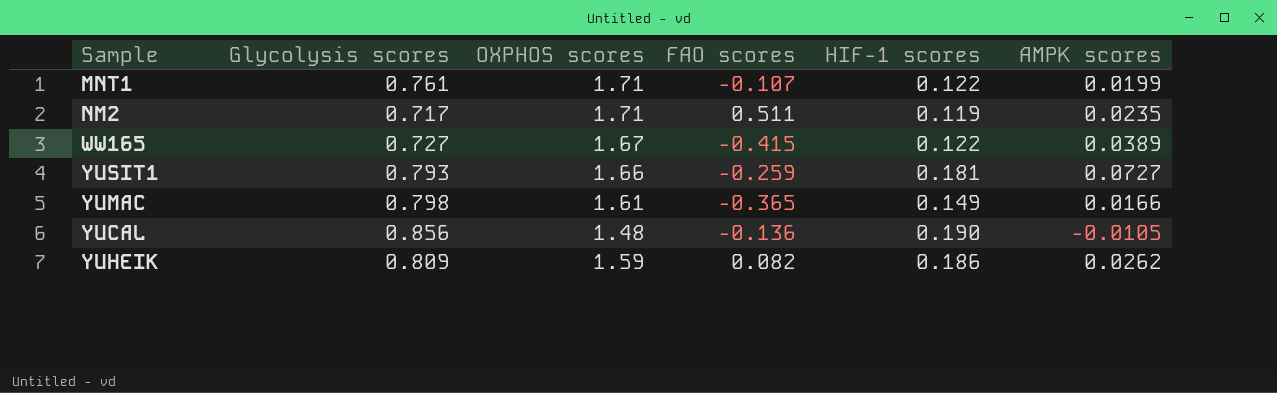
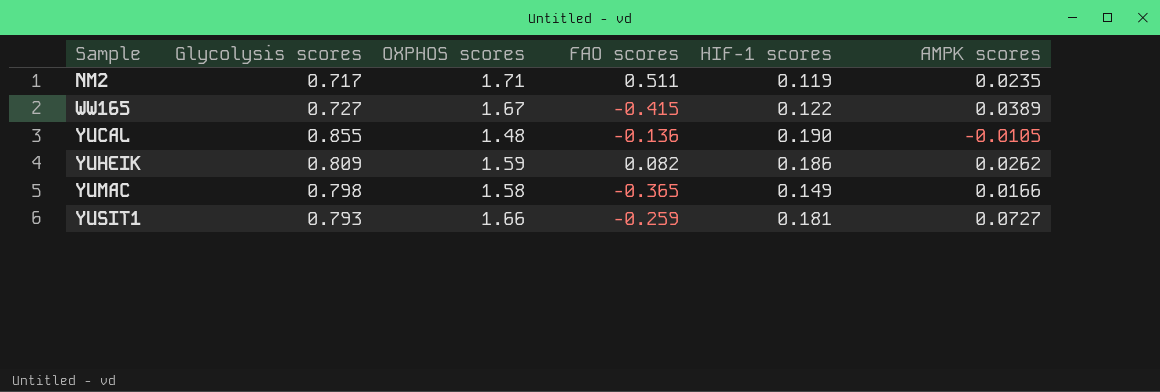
row order: none -> Sample ascending
row MNT1: 0.761 | 1.71 | -0.107 | 0.122 | 0.0199 -> none
YUCAL | Glycolysis scores: 0.856 -> 0.855
YUMAC | OXPHOS scores: 1.61 -> 1.58

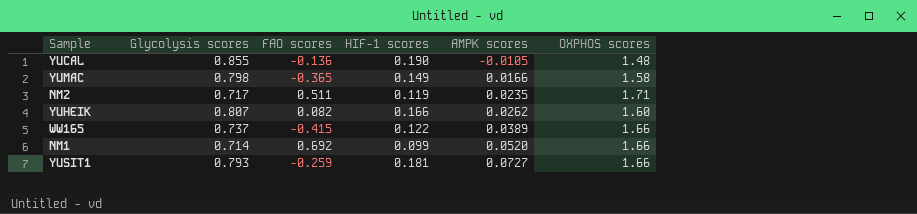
row order: Sample ascending -> AMPK scores ascending
column OXPHOS scores | position: 3 -> 6
YUHEIK | Glycolysis scores: 0.809 -> 0.807
YUHEIK | HIF-1 scores: 0.186 -> 0.166
YUHEIK | OXPHOS scores: 1.59 -> 1.60
WW165 | Glycolysis scores: 0.727 -> 0.737
WW165 | OXPHOS scores: 1.67 -> 1.66
row NM1: none -> 0.714 | 0.692 | 0.099 | 0.0520 | 1.66

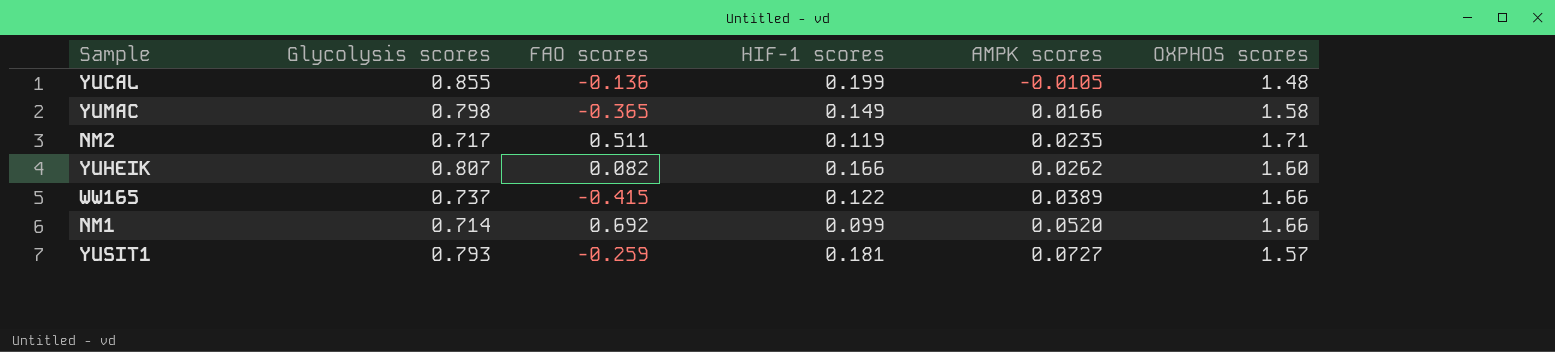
YUCAL | HIF-1 scores: 0.190 -> 0.199
YUSIT1 | OXPHOS scores: 1.66 -> 1.57

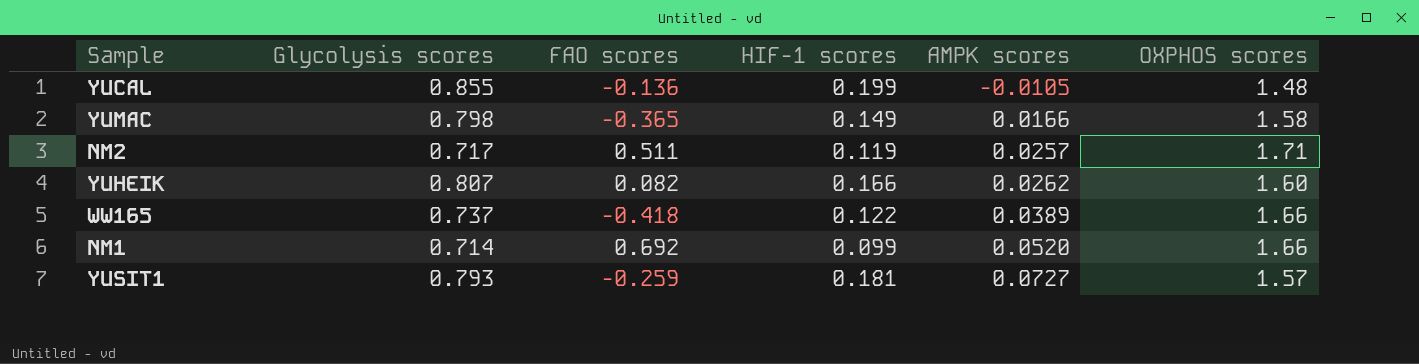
NM2 | AMPK scores: 0.0235 -> 0.0257
WW165 | FAO scores: -0.415 -> -0.418

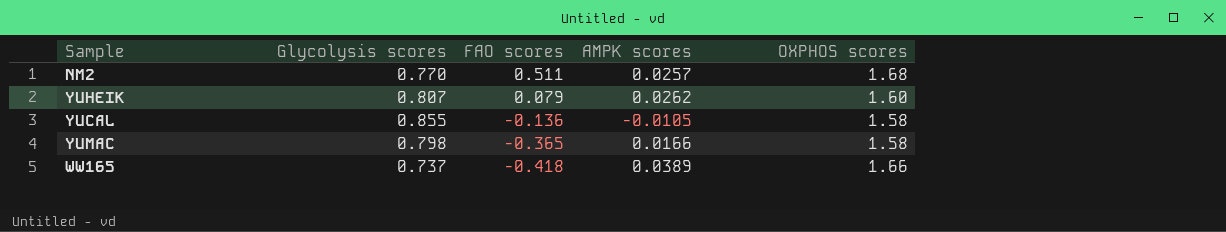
row order: AMPK scores ascending -> FAO scores descending
column HIF-1 scores | position: 4 -> none
row NM1: 0.714 | 0.692 | 0.099 | 0.0520 | 1.66 -> none
row YUSIT1: 0.793 | -0.259 | 0.181 | 0.0727 | 1.57 -> none
NM2 | Glycolysis scores: 0.717 -> 0.770
NM2 | OXPHOS scores: 1.71 -> 1.68
YUHEIK | FAO scores: 0.082 -> 0.079
YUCAL | OXPHOS scores: 1.48 -> 1.58

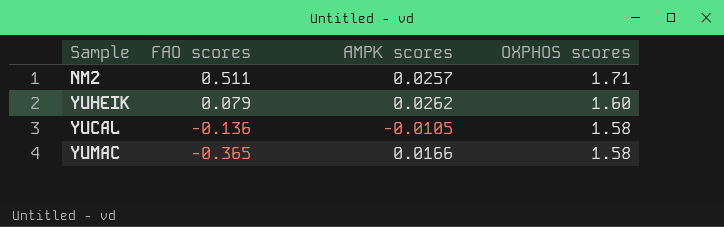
column Glycolysis scores | position: 2 -> none
row WW165: 0.737 | -0.418 | 0.0389 | 1.66 -> none
NM2 | OXPHOS scores: 1.68 -> 1.71

